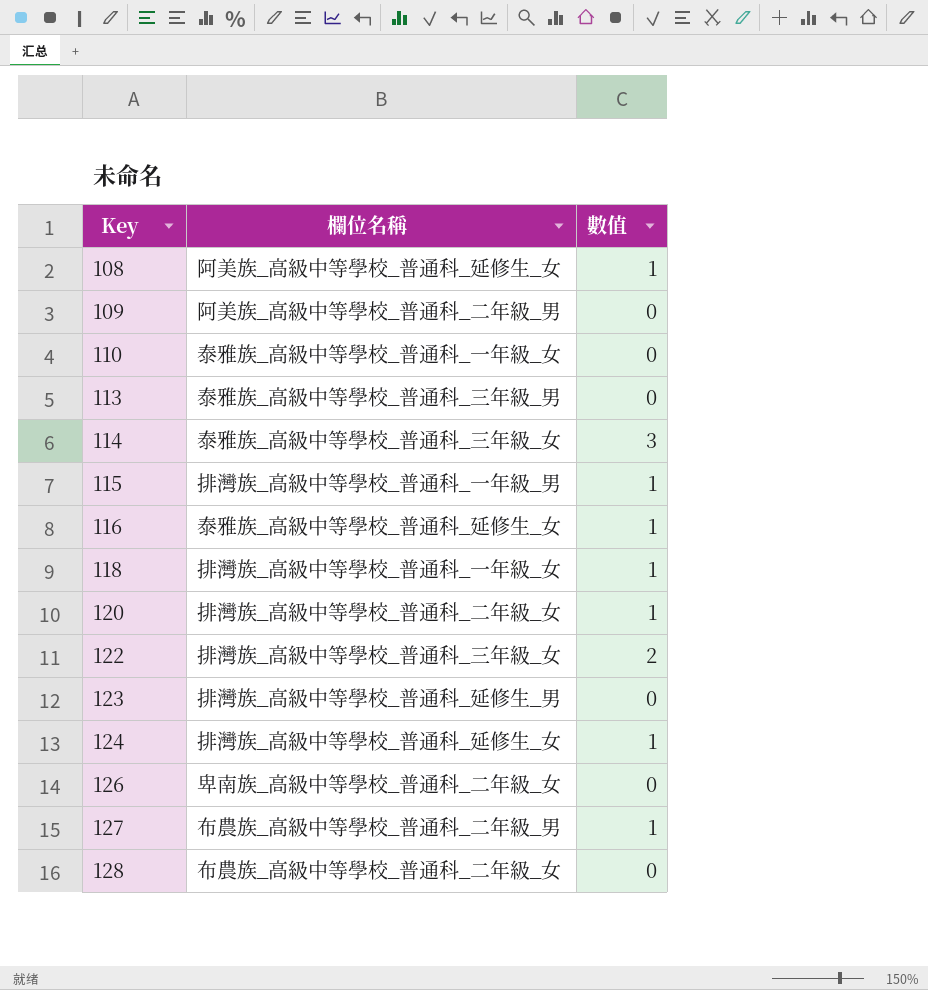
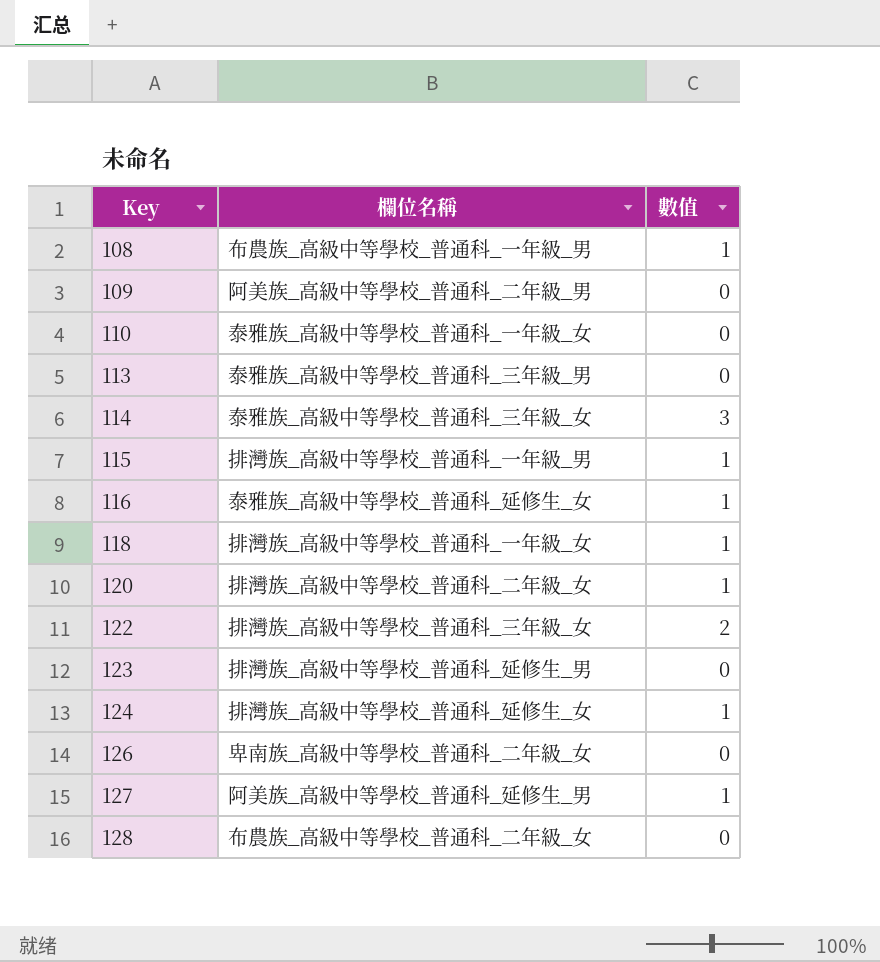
108 | 欄位名稱: 阿美族_高級中等學校_普通科_延修生_女 -> 布農族_高級中等學校_普通科_一年級_男
127 | 欄位名稱: 布農族_高級中等學校_普通科_二年級_男 -> 阿美族_高級中等學校_普通科_延修生_男

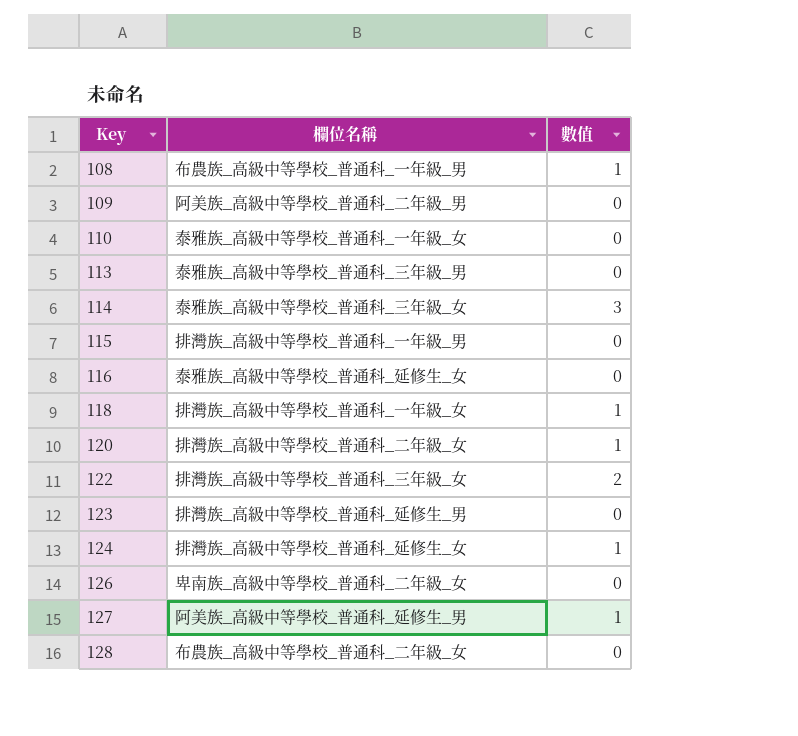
115 | 數值: 1 -> 0
116 | 數值: 1 -> 0

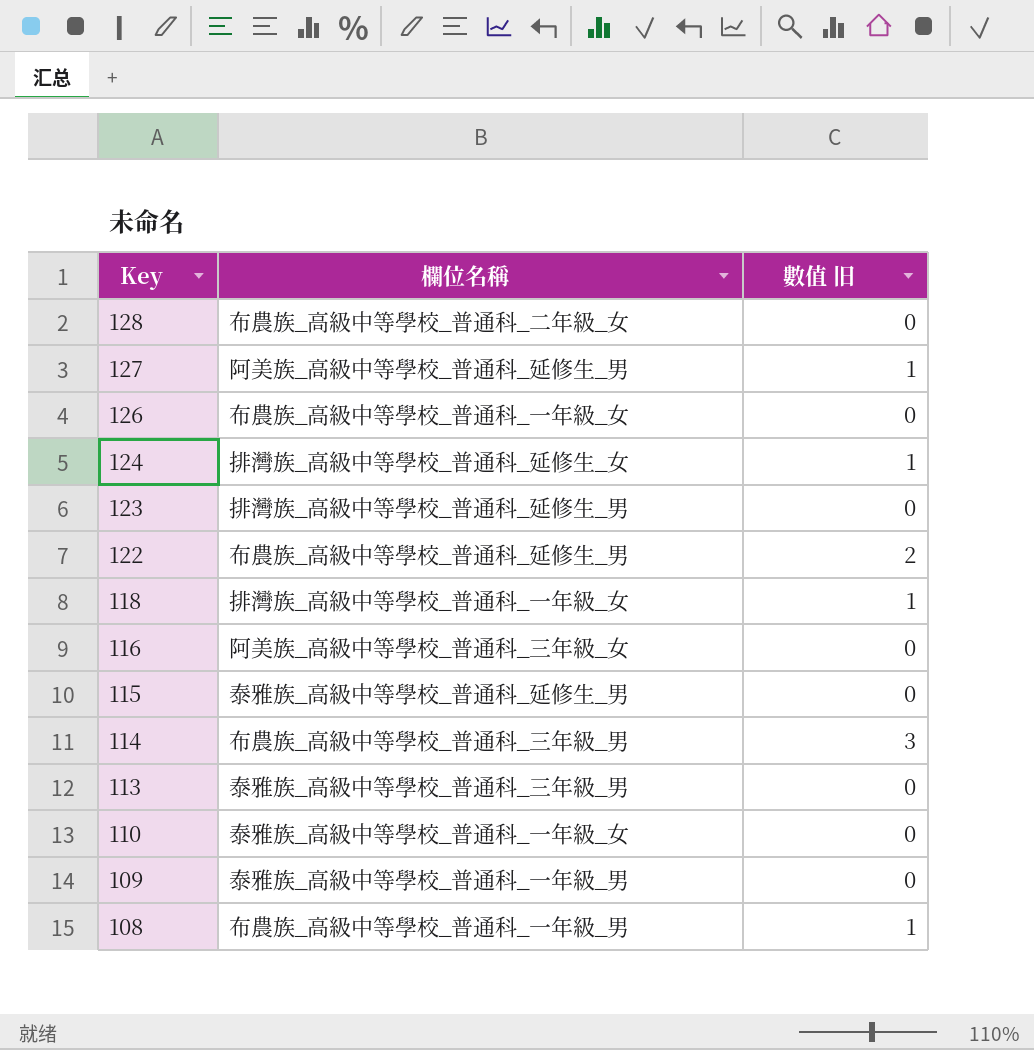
row order: Key ascending -> Key descending
column name: 數值 -> 數值 旧
row 120: 排灣族_高級中等學校_普通科_二年級_女 | 1 -> none
126 | 欄位名稱: 卑南族_高級中等學校_普通科_二年級_女 -> 布農族_高級中等學校_普通科_一年級_女
122 | 欄位名稱: 排灣族_高級中等學校_普通科_三年級_女 -> 布農族_高級中等學校_普通科_延修生_男
116 | 欄位名稱: 泰雅族_高級中等學校_普通科_延修生_女 -> 阿美族_高級中等學校_普通科_三年級_女
115 | 欄位名稱: 排灣族_高級中等學校_普通科_一年級_男 -> 泰雅族_高級中等學校_普通科_延修生_男
114 | 欄位名稱: 泰雅族_高級中等學校_普通科_三年級_女 -> 布農族_高級中等學校_普通科_三年級_男
109 | 欄位名稱: 阿美族_高級中等學校_普通科_二年級_男 -> 泰雅族_高級中等學校_普通科_一年級_男

